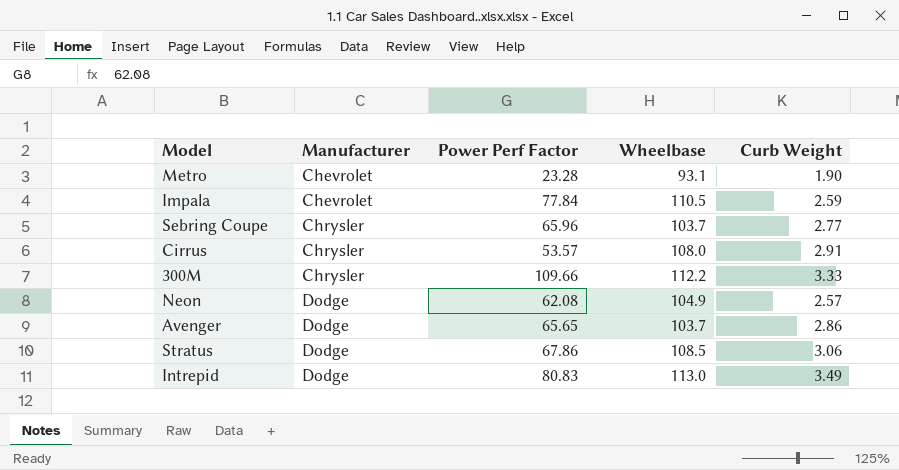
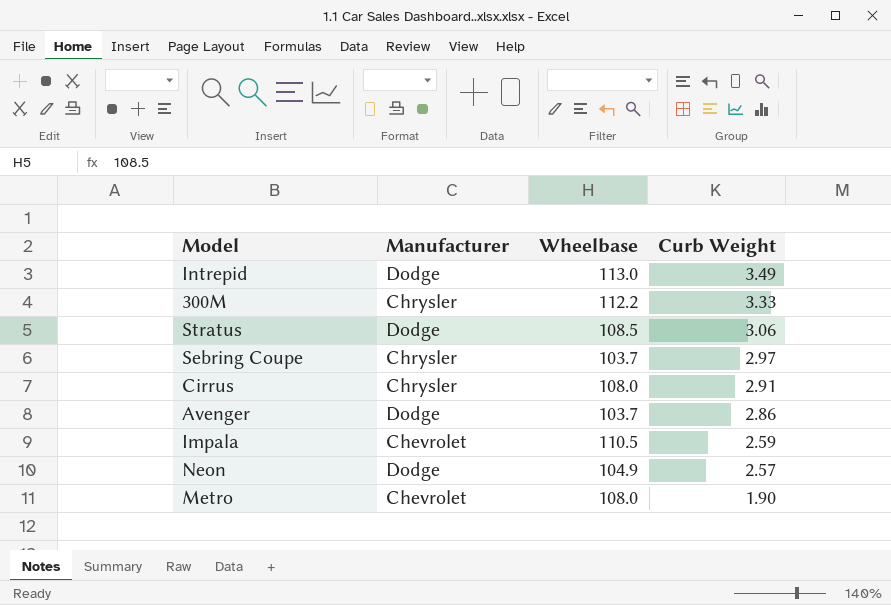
row order: Manufacturer ascending -> Curb Weight descending
column Power Perf Factor | position: 3 -> none
Sebring Coupe | Curb Weight: 2.77 -> 2.97
Metro | Wheelbase: 93.1 -> 108.0

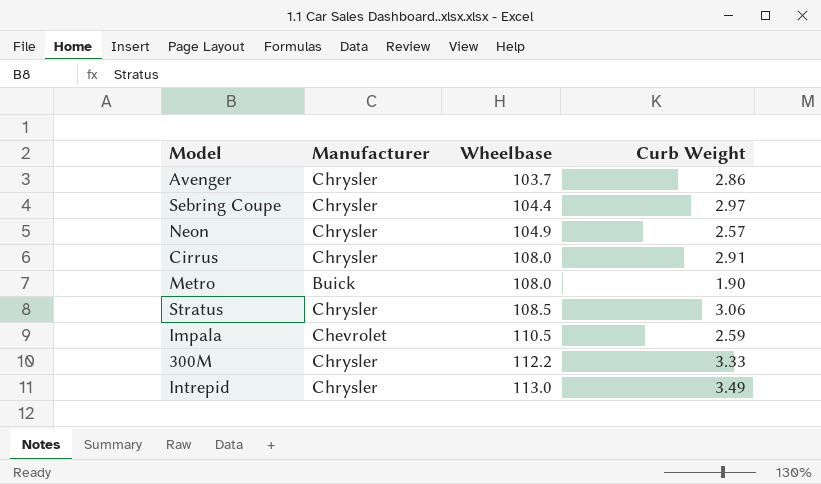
row order: Curb Weight descending -> Wheelbase ascending
Avenger | Manufacturer: Dodge -> Chrysler
Sebring Coupe | Wheelbase: 103.7 -> 104.4
Neon | Manufacturer: Dodge -> Chrysler
Metro | Manufacturer: Chevrolet -> Buick
Stratus | Manufacturer: Dodge -> Chrysler
Intrepid | Manufacturer: Dodge -> Chrysler

